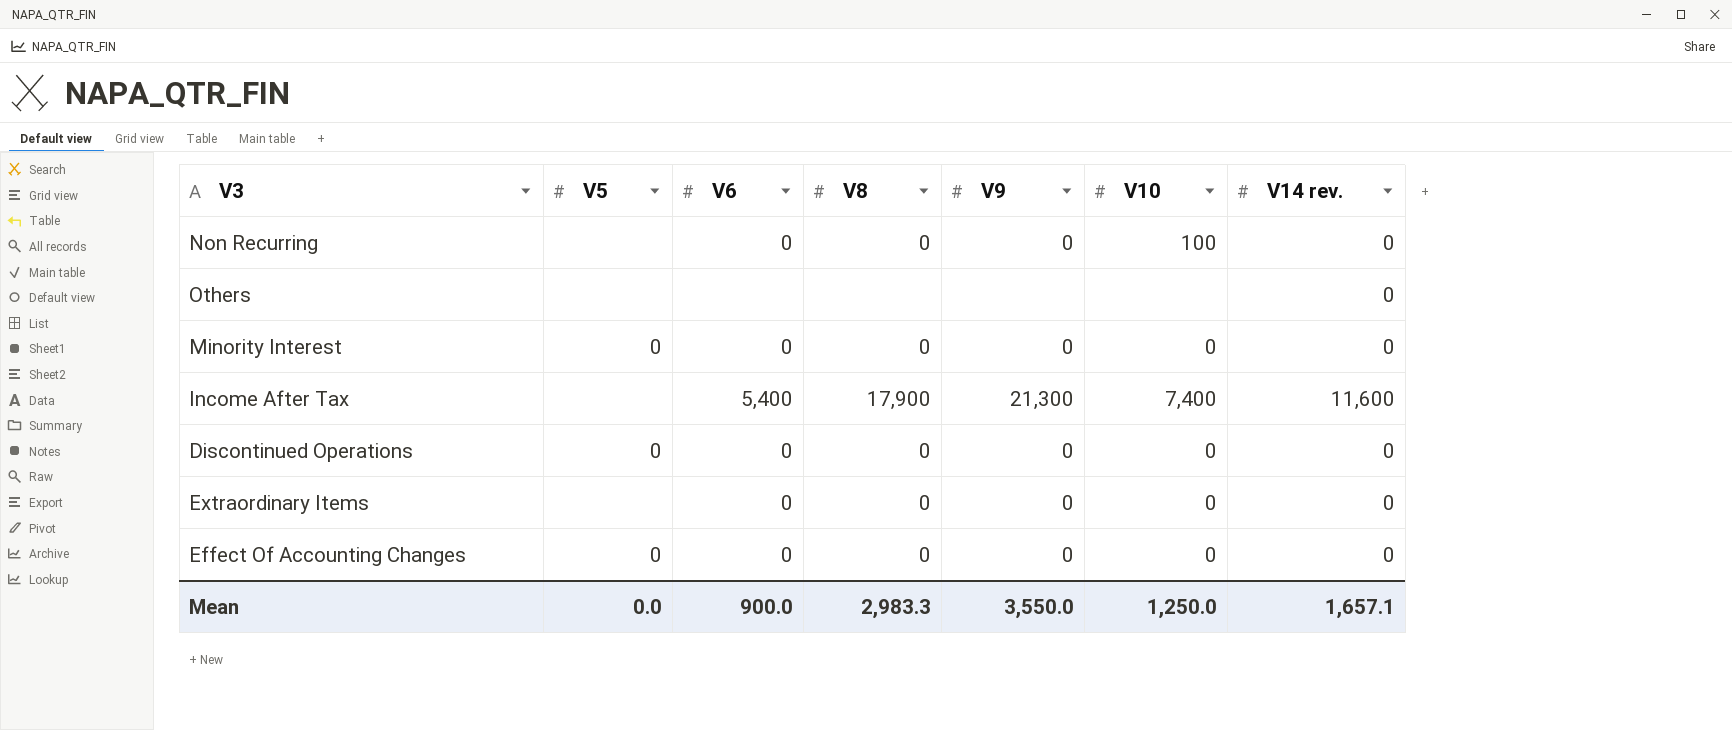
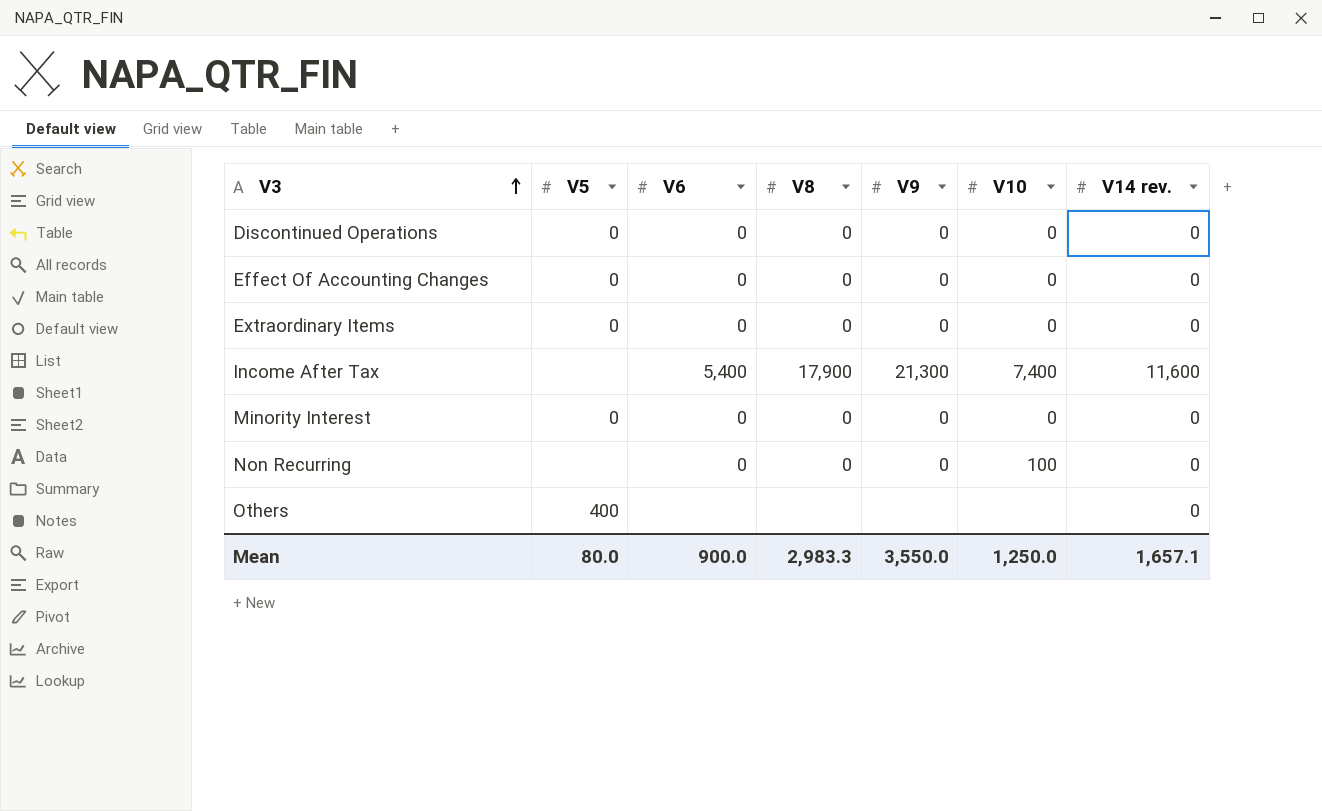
row order: none -> V3 ascending
Extraordinary Items | V5: none -> 0
Others | V5: none -> 400
Mean | V5: 0.0 -> 80.0

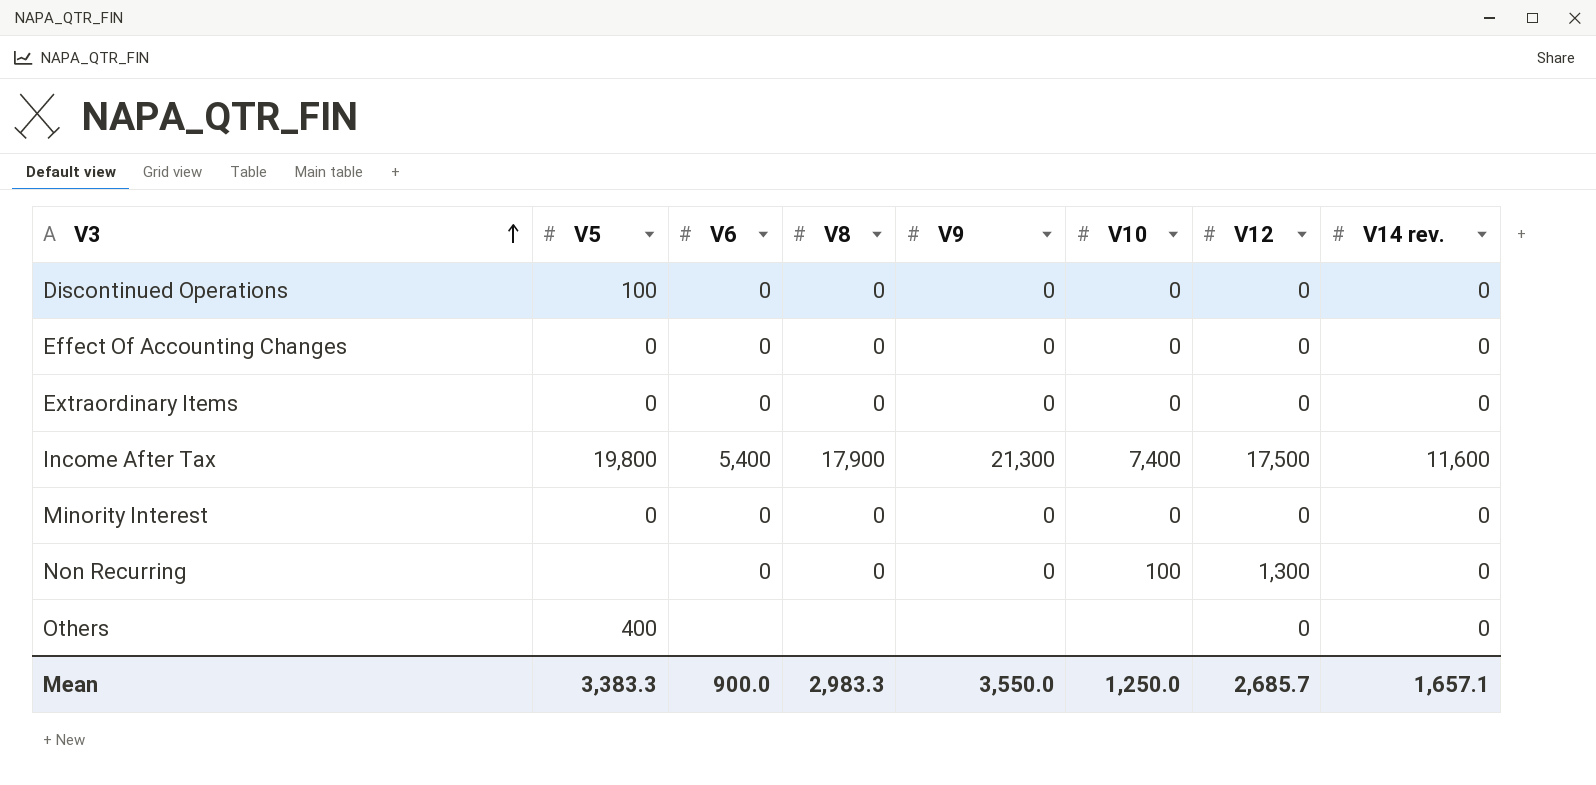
column V12 | position: none -> 7
Discontinued Operations | V5: 0 -> 100
Income After Tax | V5: none -> 19,800
Mean | V5: 80.0 -> 3,383.3

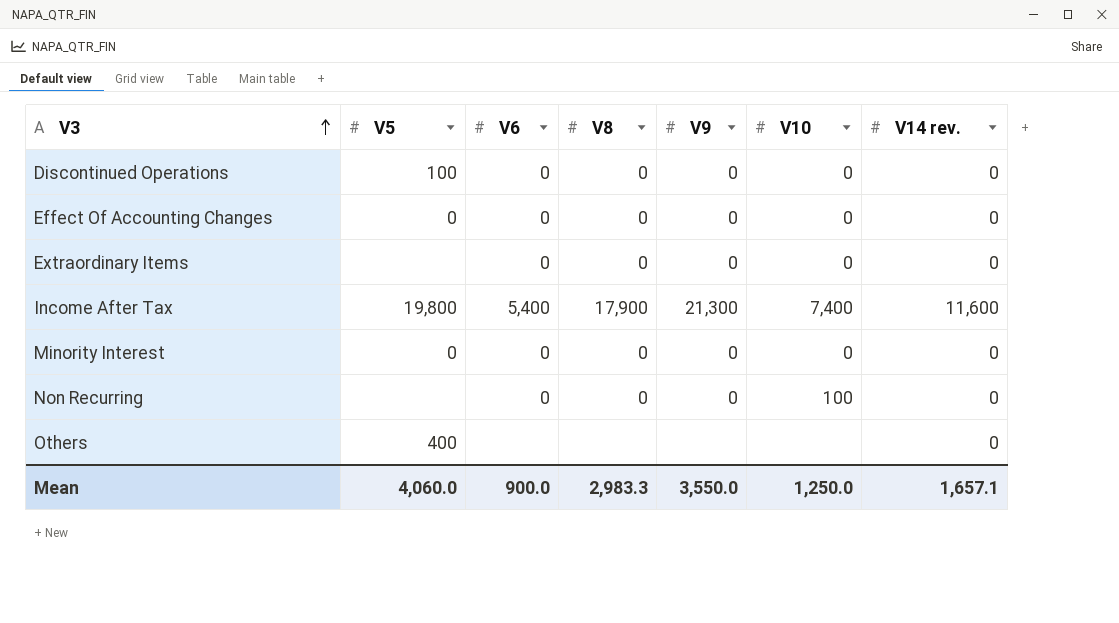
column V12 | position: 7 -> none
Extraordinary Items | V5: 0 -> none
Mean | V5: 3,383.3 -> 4,060.0

